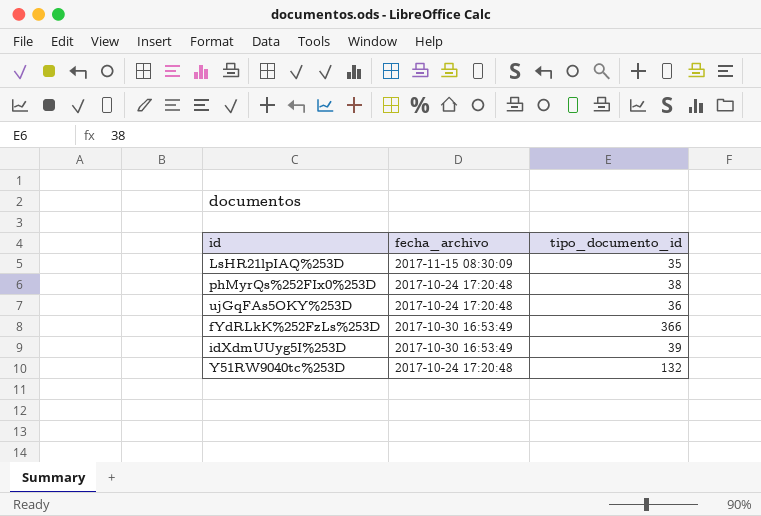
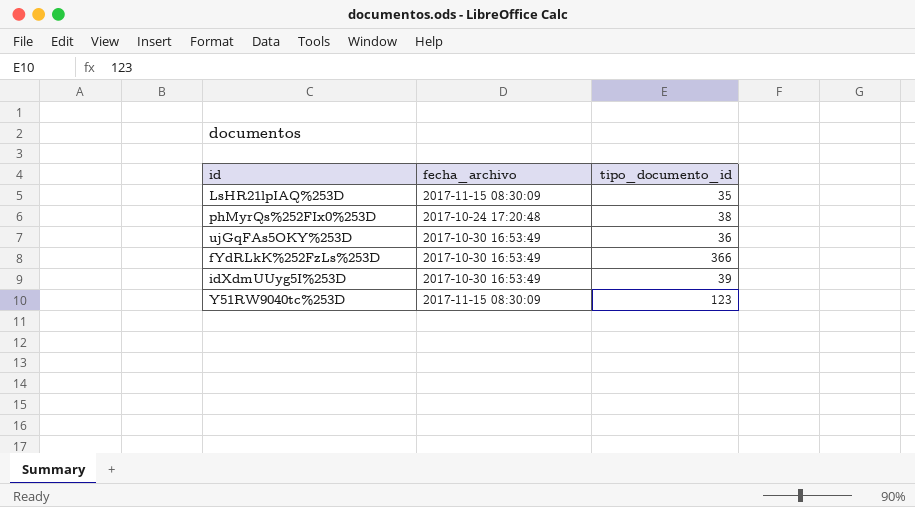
ujGqFAs5OKY%253D | fecha_archivo: 2017-10-24 17:20:48 -> 2017-10-30 16:53:49
Y51RW9040tc%253D | fecha_archivo: 2017-10-24 17:20:48 -> 2017-11-15 08:30:09
Y51RW9040tc%253D | tipo_documento_id: 132 -> 123

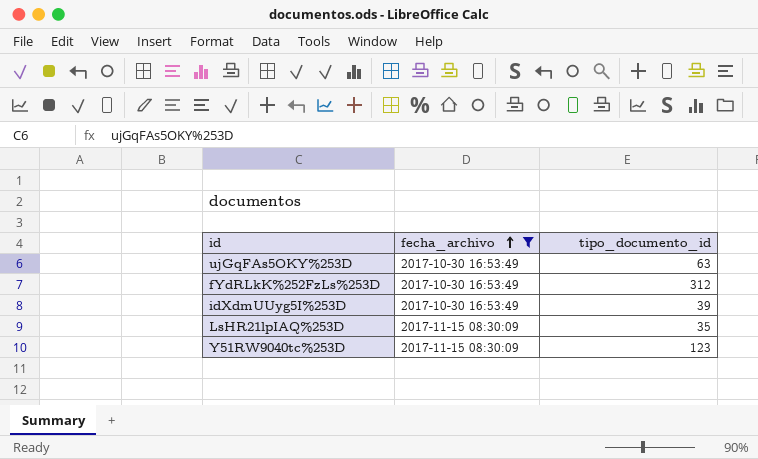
filter: none -> fecha_archivo != 2017-10-24 17:20:48
row order: none -> fecha_archivo ascending
ujGqFAs5OKY%253D | tipo_documento_id: 36 -> 63
fYdRLkK%252FzLs%253D | tipo_documento_id: 366 -> 312

